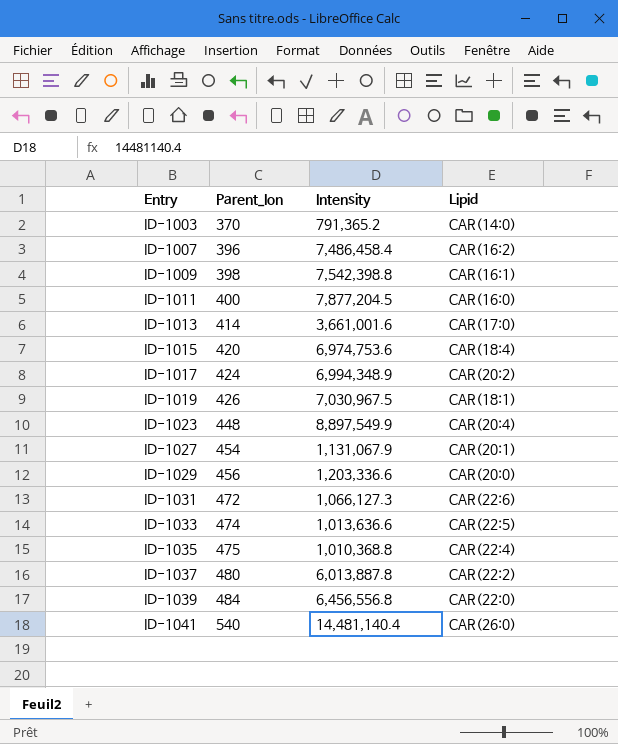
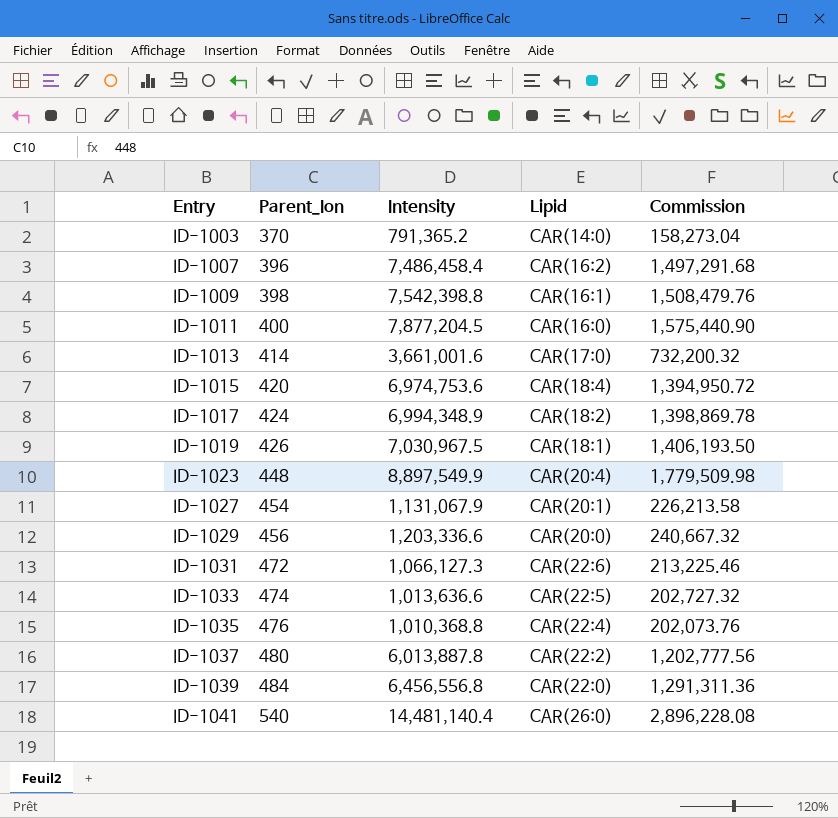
column Commission | formula: none -> [Intensity] * 0.2
ID-1017 | Lipid: CAR(20:2) -> CAR(18:2)
ID-1035 | Parent_Ion: 475 -> 476

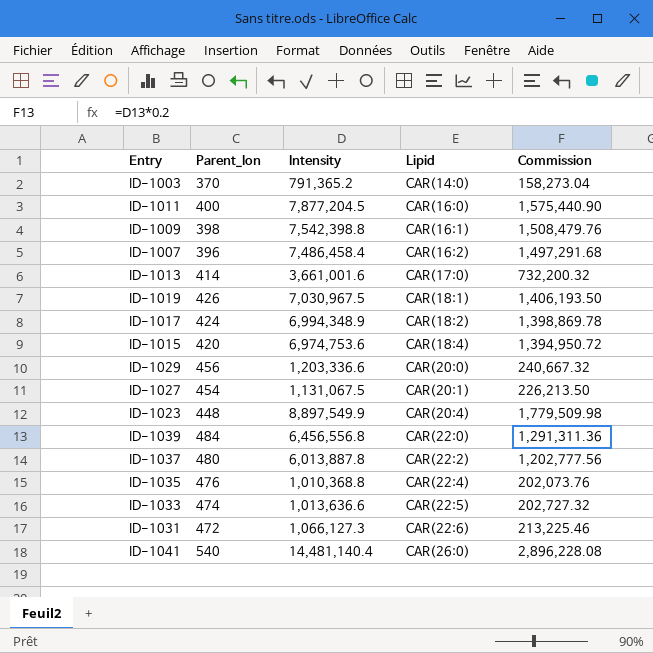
row order: Entry ascending -> Lipid ascending
ID-1027 | Intensity: 1,131,067.9 -> 1,131,067.5
ID-1027 | Commission: 226,213.58 -> 226,213.50

